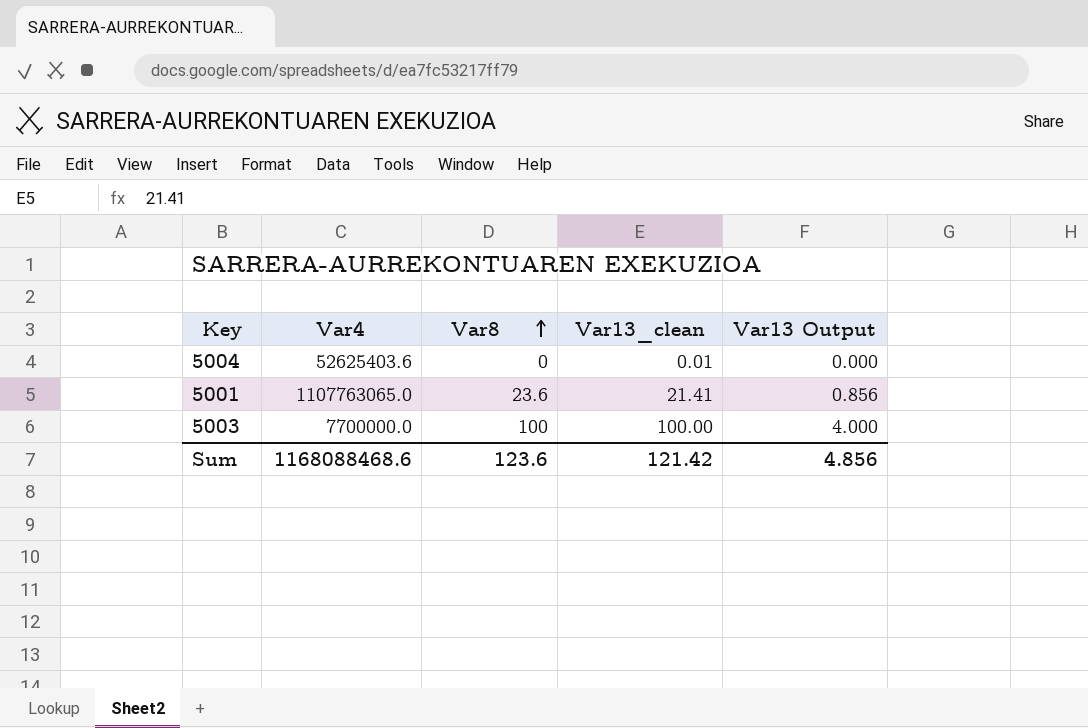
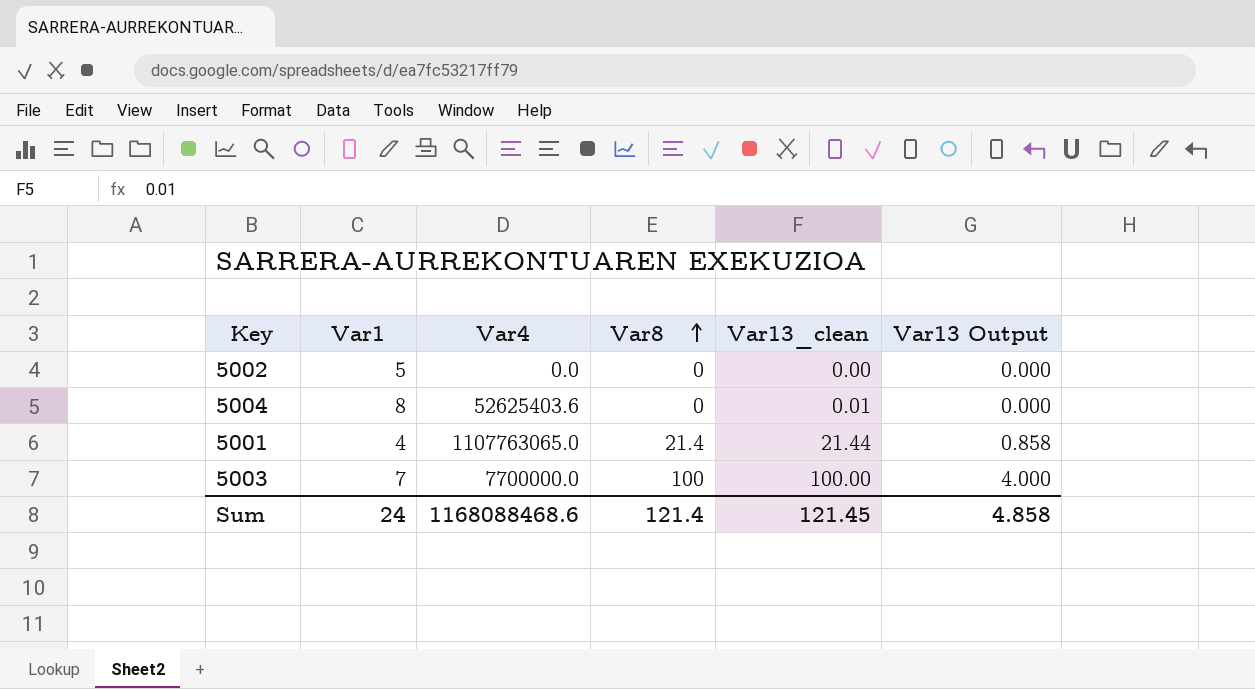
column Var1 | position: none -> 2
row 5002: none -> 5 | 0.0 | 0 | 0.00 | 0.000
5001 | Var8: 23.6 -> 21.4
5001 | Var13_clean: 21.41 -> 21.44
5001 | Var13 Output: 0.856 -> 0.858
Sum | Var8: 123.6 -> 121.4
Sum | Var13_clean: 121.42 -> 121.45
Sum | Var13 Output: 4.856 -> 4.858

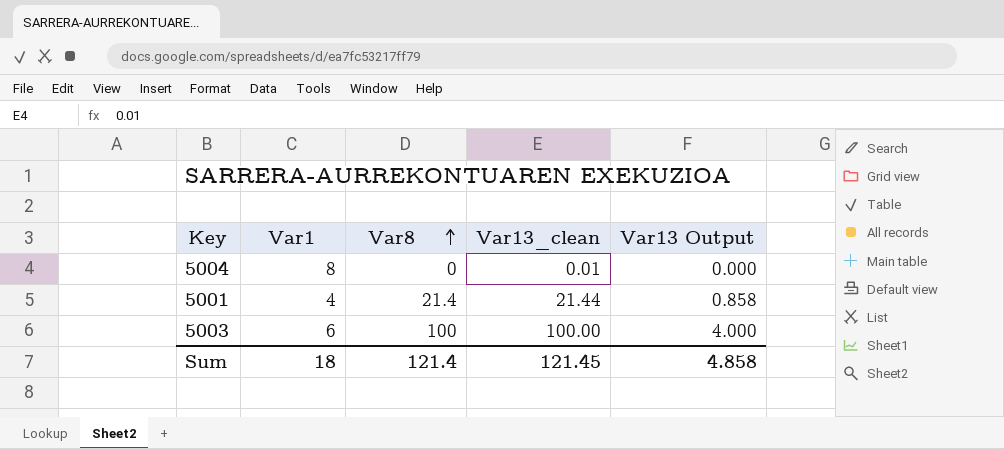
column Var4 | position: 3 -> none
row 5002: 5 | 0.0 | 0 | 0.00 | 0.000 -> none
5003 | Var1: 7 -> 6
Sum | Var1: 24 -> 18

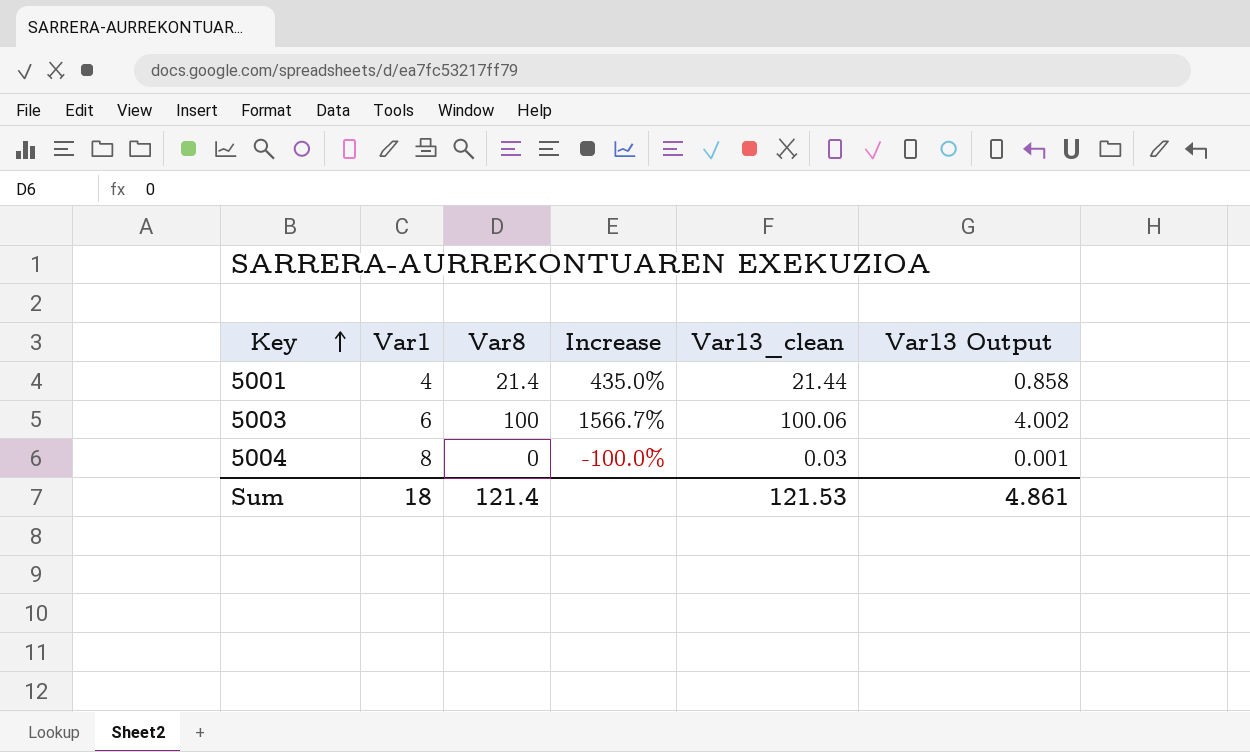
row order: Var8 ascending -> Key ascending
column Increase | formula: none -> ([Var8] - [Var1]) / [Var1]
5003 | Var13_clean: 100.00 -> 100.06
5003 | Var13 Output: 4.000 -> 4.002
5004 | Var13_clean: 0.01 -> 0.03
5004 | Var13 Output: 0.000 -> 0.001
Sum | Var13_clean: 121.45 -> 121.53
Sum | Var13 Output: 4.858 -> 4.861

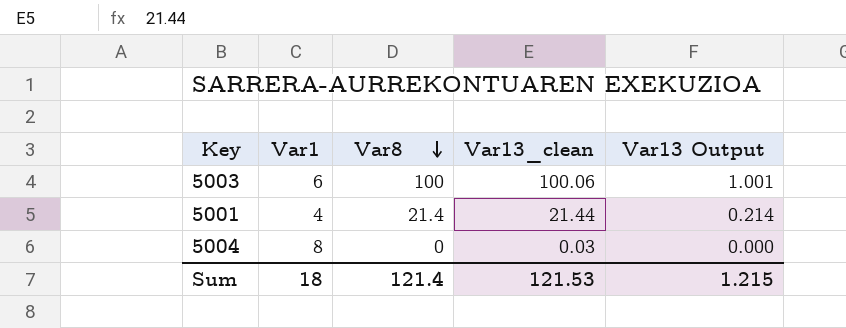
row order: Key ascending -> Var8 descending
column Increase | formula: ([Var8] - [Var1]) / [Var1] -> none
column Var13 Output | formula: [Var13_clean] * 0.04 -> [Var13_clean] * 0.01
Sum | Var13 Output: 4.861 -> 1.215

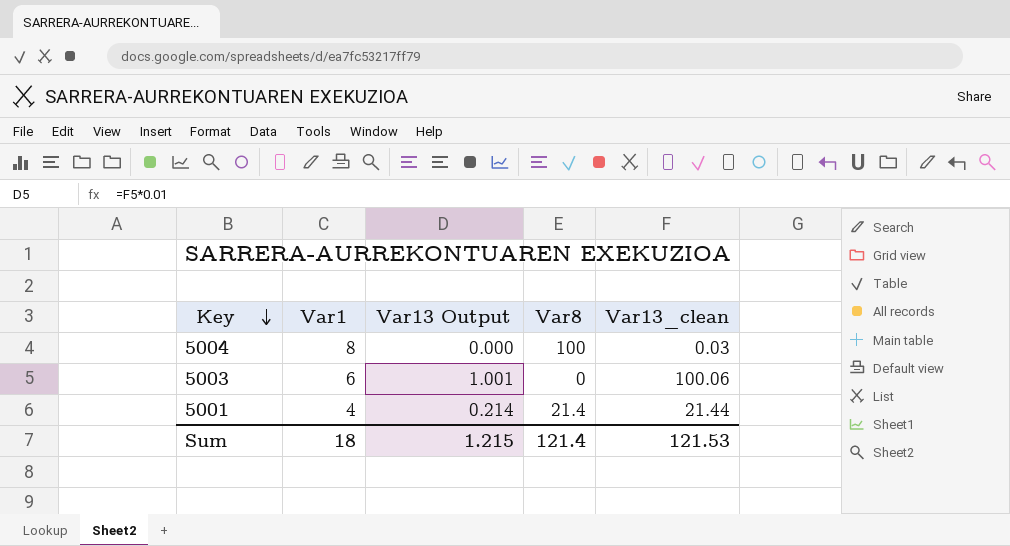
row order: Var8 descending -> Key descending
column Var13 Output | position: 5 -> 3
5004 | Var8: 0 -> 100
5003 | Var8: 100 -> 0

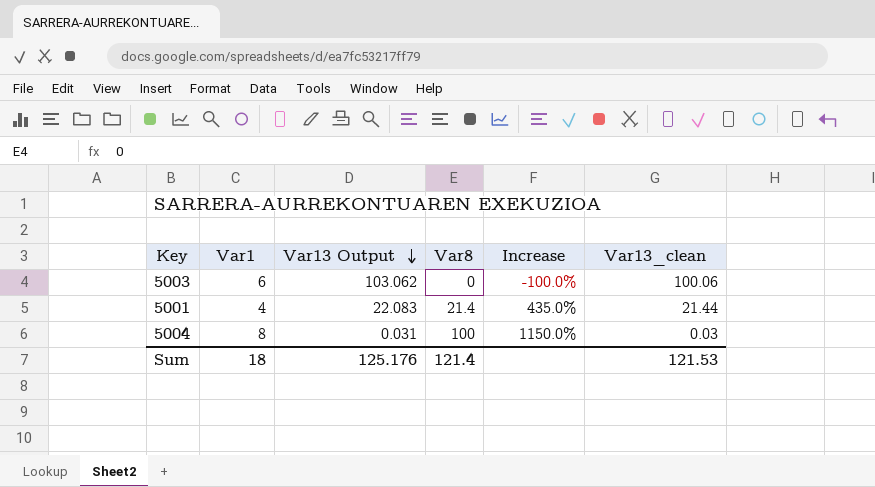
row order: Key descending -> Var13 Output descending
column Var13 Output | formula: [Var13_clean] * 0.01 -> [Var13_clean] * 1.03
column Increase | formula: none -> ([Var8] - [Var1]) / [Var1]
Sum | Var13 Output: 1.215 -> 125.176

